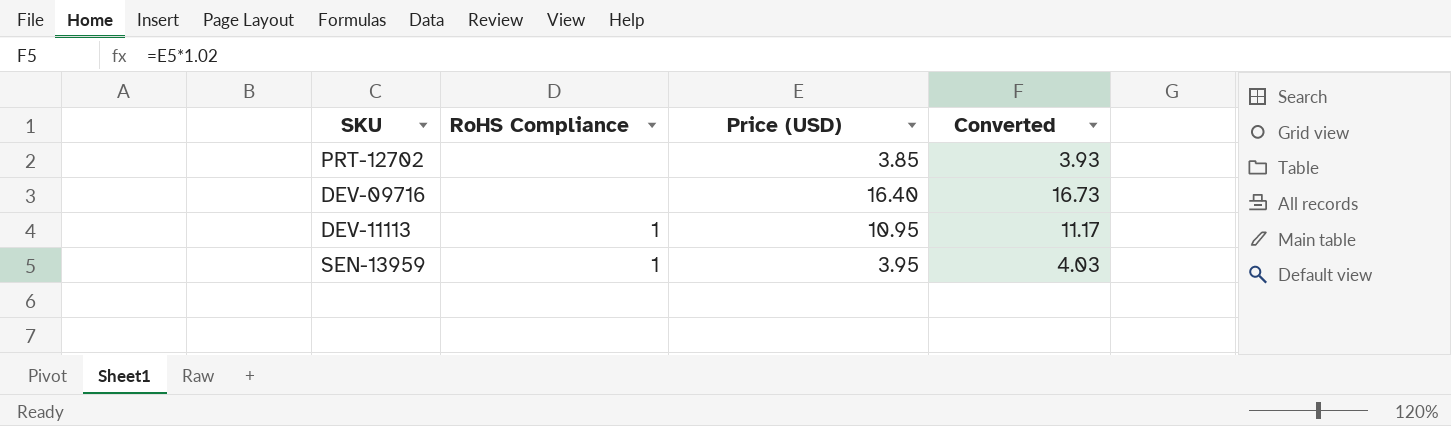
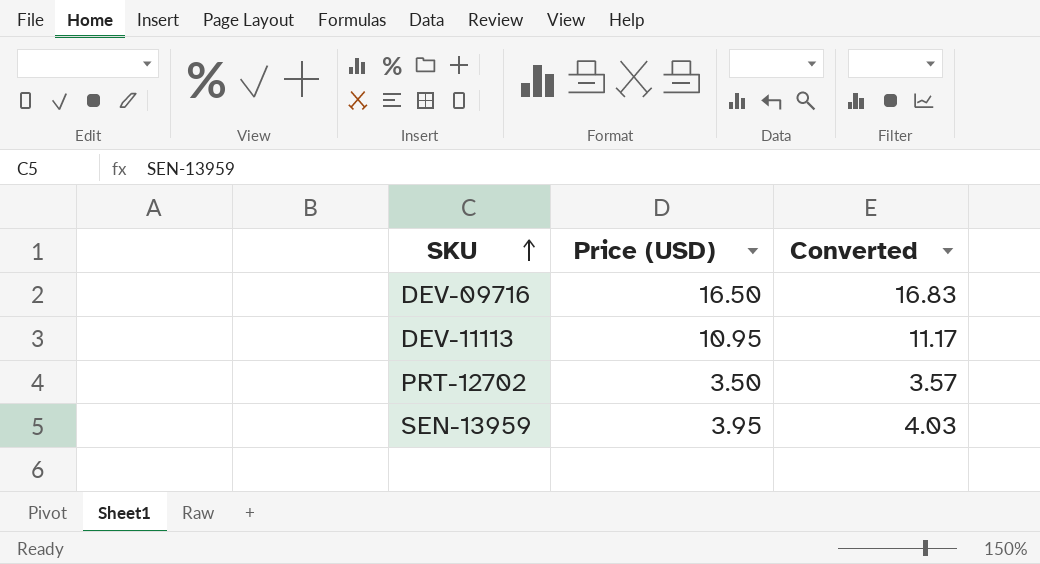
row order: none -> SKU ascending
column RoHS Compliance | position: 2 -> none
DEV-09716 | Price (USD): 16.40 -> 16.50
DEV-09716 | Converted: 16.73 -> 16.83
PRT-12702 | Price (USD): 3.85 -> 3.50
PRT-12702 | Converted: 3.93 -> 3.57

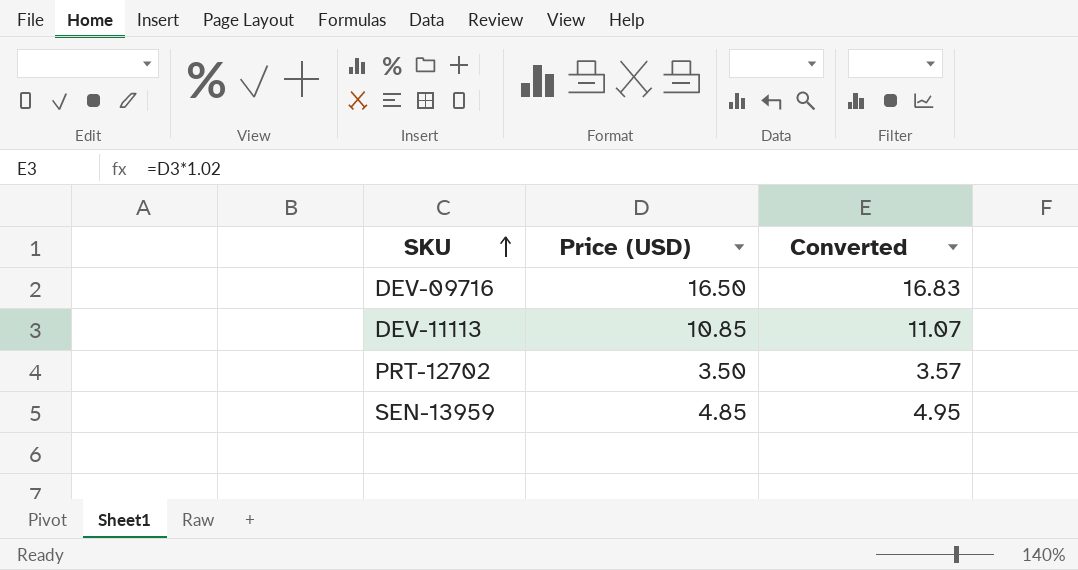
DEV-11113 | Price (USD): 10.95 -> 10.85
DEV-11113 | Converted: 11.17 -> 11.07
SEN-13959 | Price (USD): 3.95 -> 4.85
SEN-13959 | Converted: 4.03 -> 4.95

